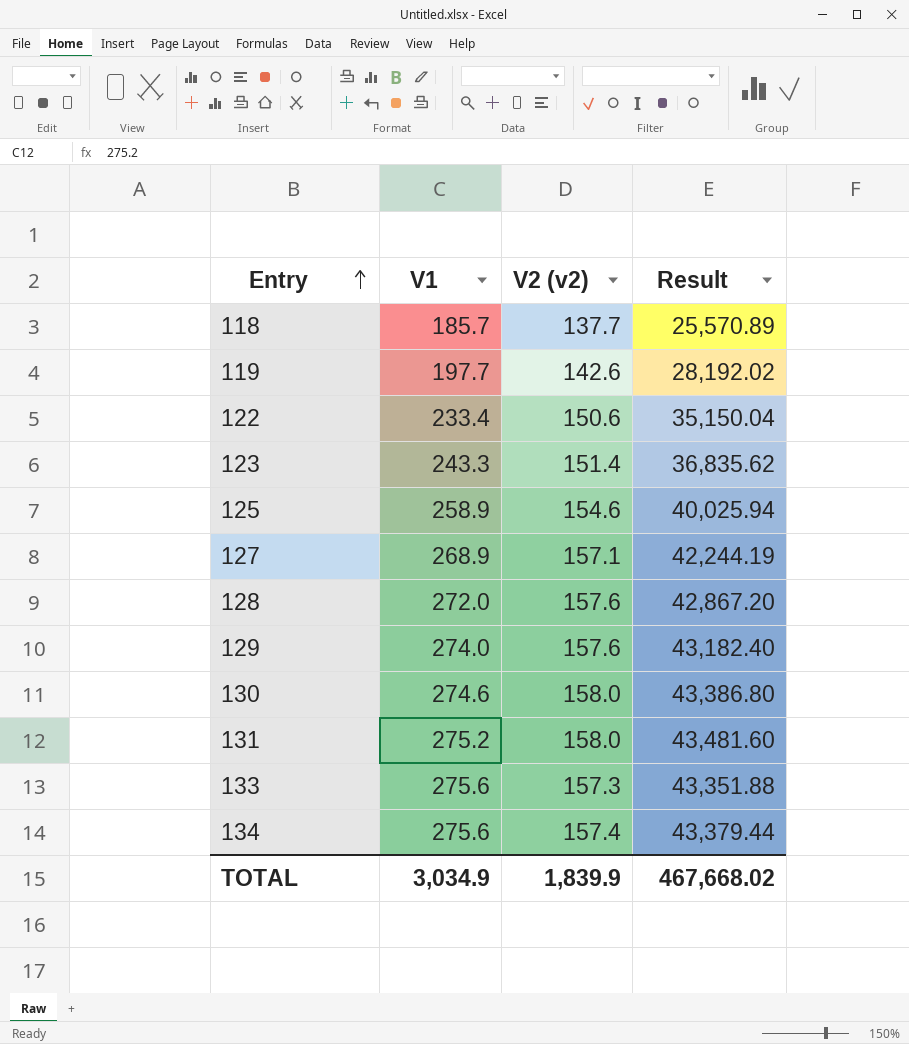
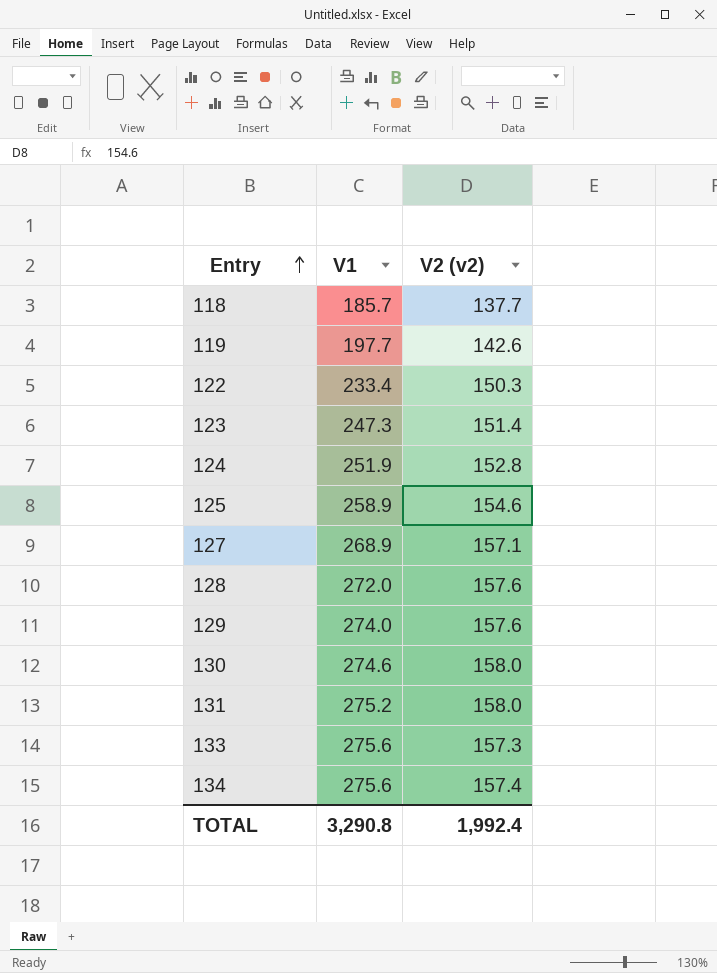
column Result | formula: [V1] * [V2 (v2)] -> none
122 | V2 (v2): 150.6 -> 150.3
123 | V1: 243.3 -> 247.3
row 124: none -> 251.9 | 152.8
TOTAL | V1: 3,034.9 -> 3,290.8
TOTAL | V2 (v2): 1,839.9 -> 1,992.4

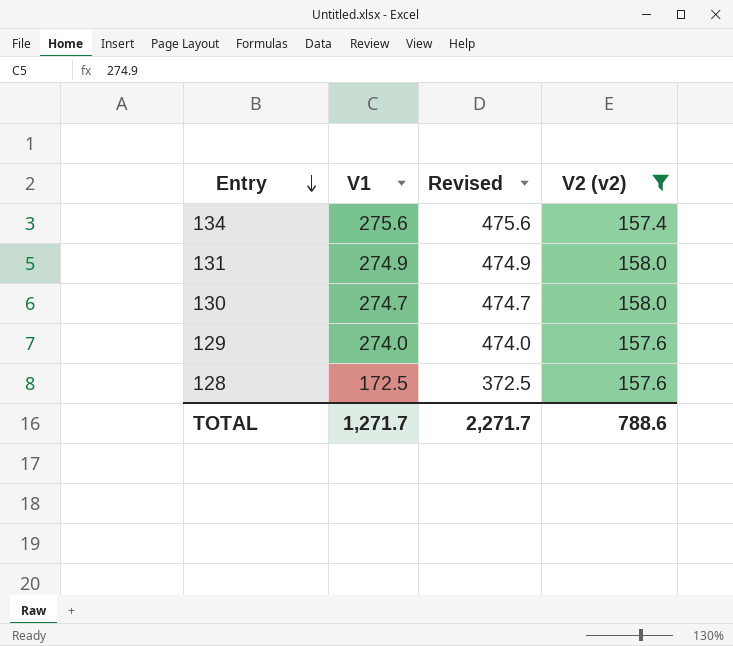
filter: none -> V2 (v2) >= 157.4
row order: Entry ascending -> Entry descending
column Revised | formula: none -> [V1] + 200
131 | V1: 275.2 -> 274.9
130 | V1: 274.6 -> 274.7
128 | V1: 272.0 -> 172.5
TOTAL | V1: 3,290.8 -> 1,271.7
TOTAL | V2 (v2): 1,992.4 -> 788.6

